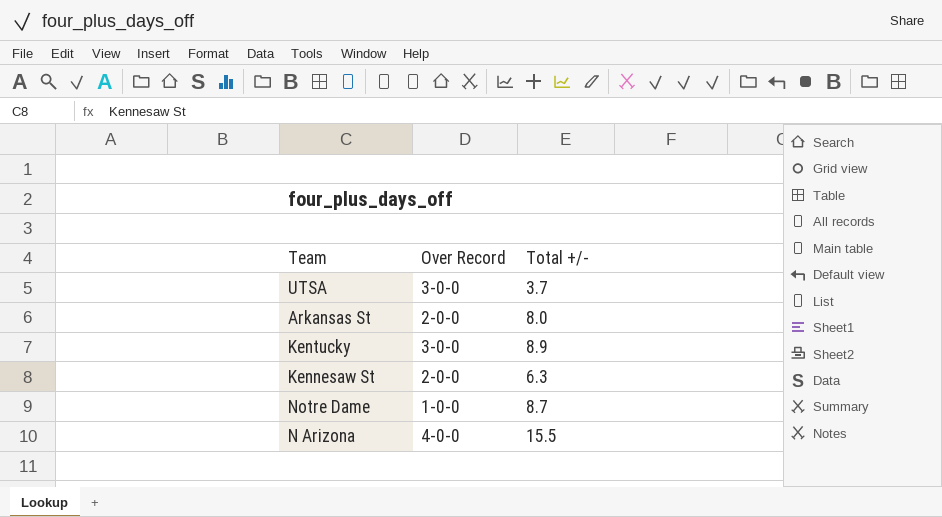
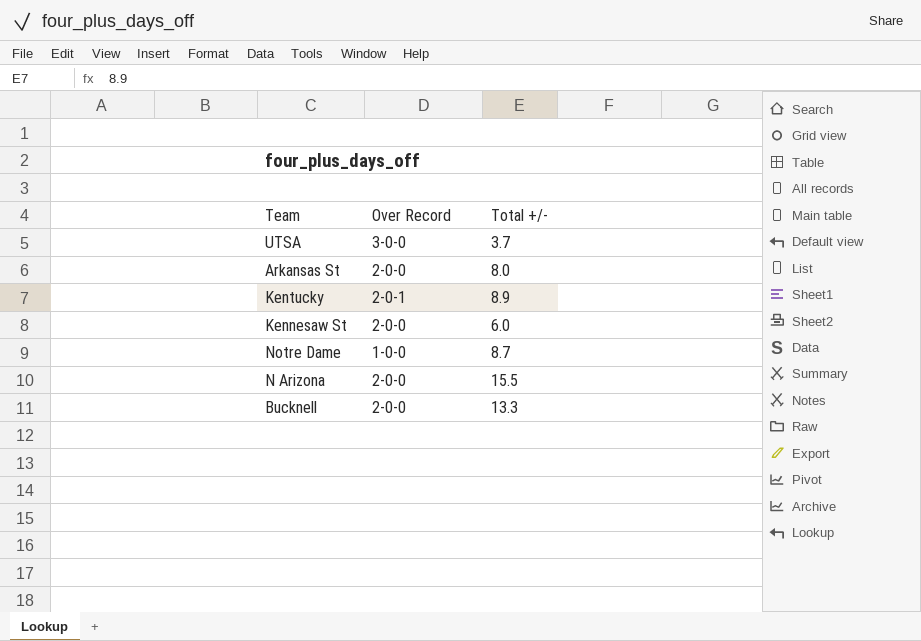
Kentucky | Over Record: 3-0-0 -> 2-0-1
Kennesaw St | Total +/-: 6.3 -> 6.0
N Arizona | Over Record: 4-0-0 -> 2-0-0
row Bucknell: none -> 2-0-0 | 13.3

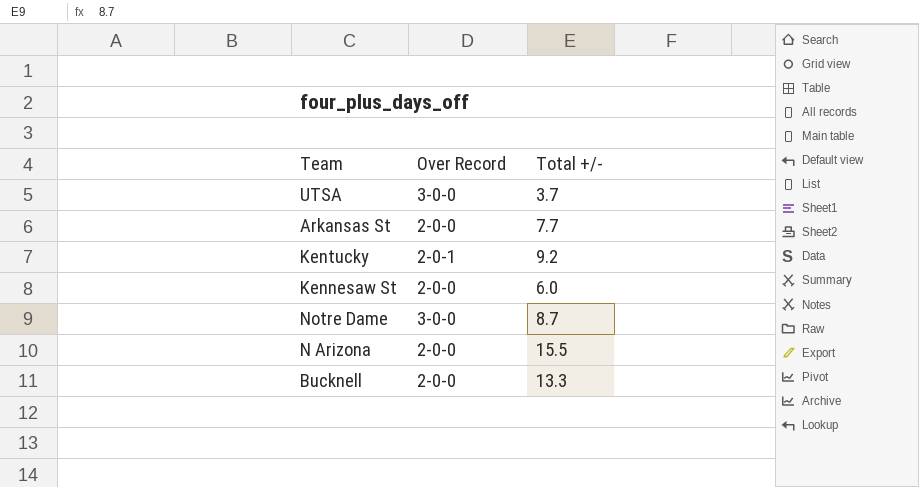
Arkansas St | Total +/-: 8.0 -> 7.7
Kentucky | Total +/-: 8.9 -> 9.2
Notre Dame | Over Record: 1-0-0 -> 3-0-0

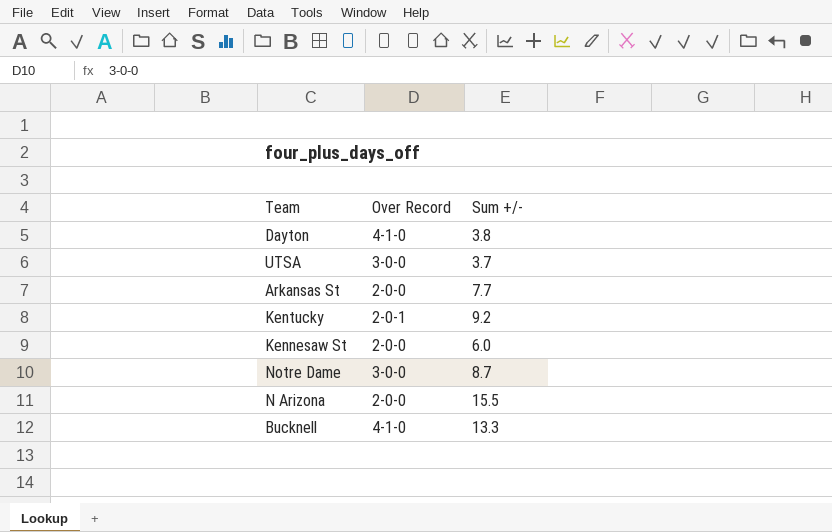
column name: Total +/- -> Sum +/-
row Dayton: none -> 4-1-0 | 3.8
Bucknell | Over Record: 2-0-0 -> 4-1-0

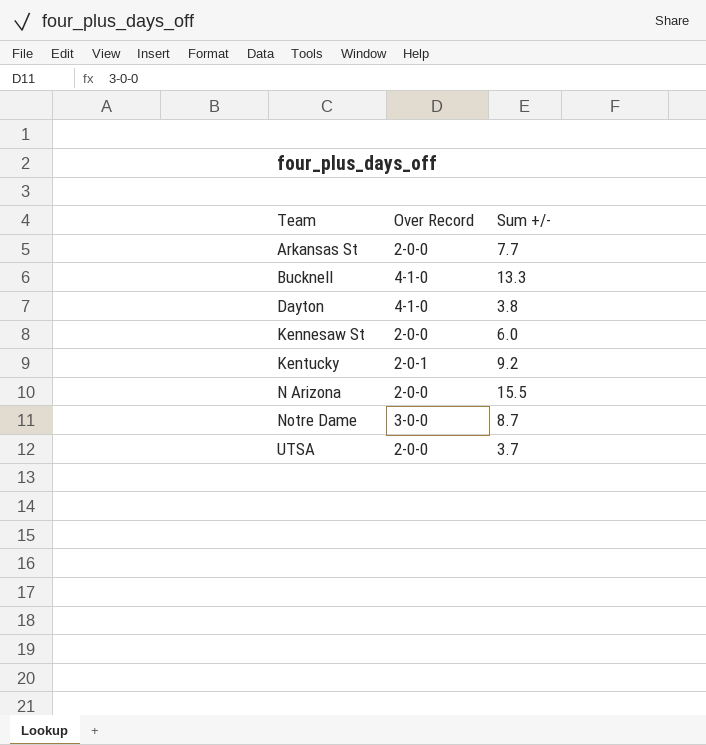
row order: none -> Team ascending
UTSA | Over Record: 3-0-0 -> 2-0-0

